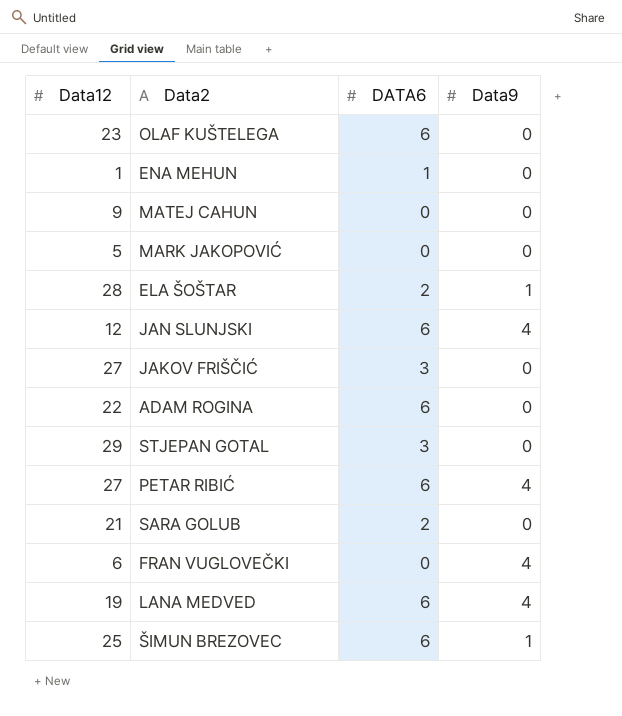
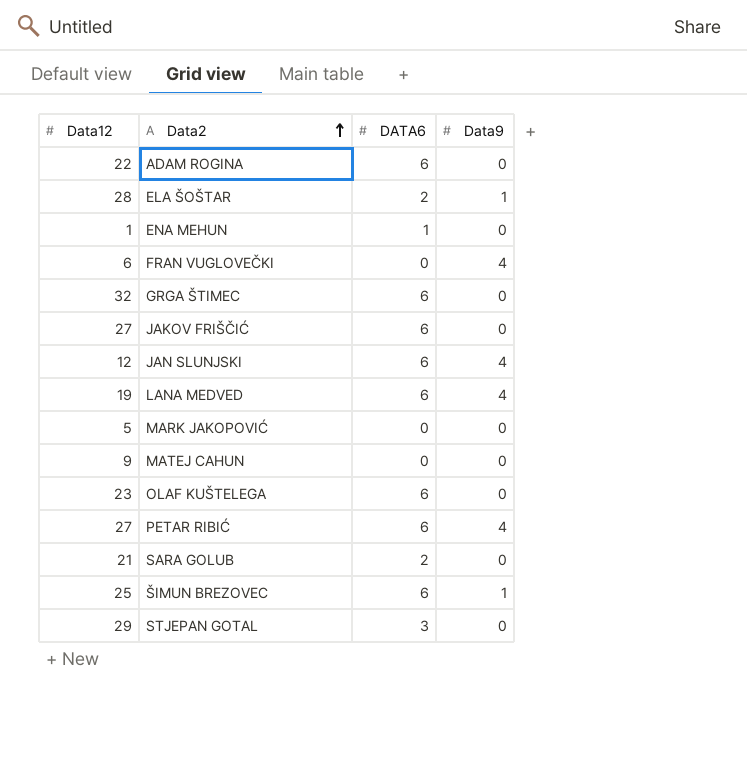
row order: none -> Data2 ascending
row GRGA ŠTIMEC: none -> 32 | 6 | 0
JAKOV FRIŠČIĆ | DATA6: 3 -> 6

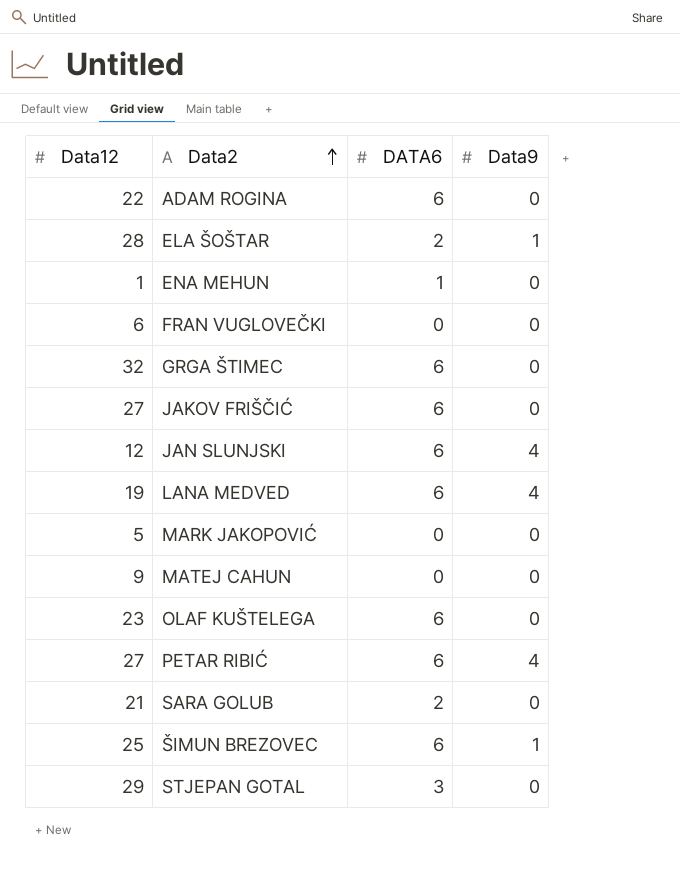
FRAN VUGLOVEČKI | Data9: 4 -> 0

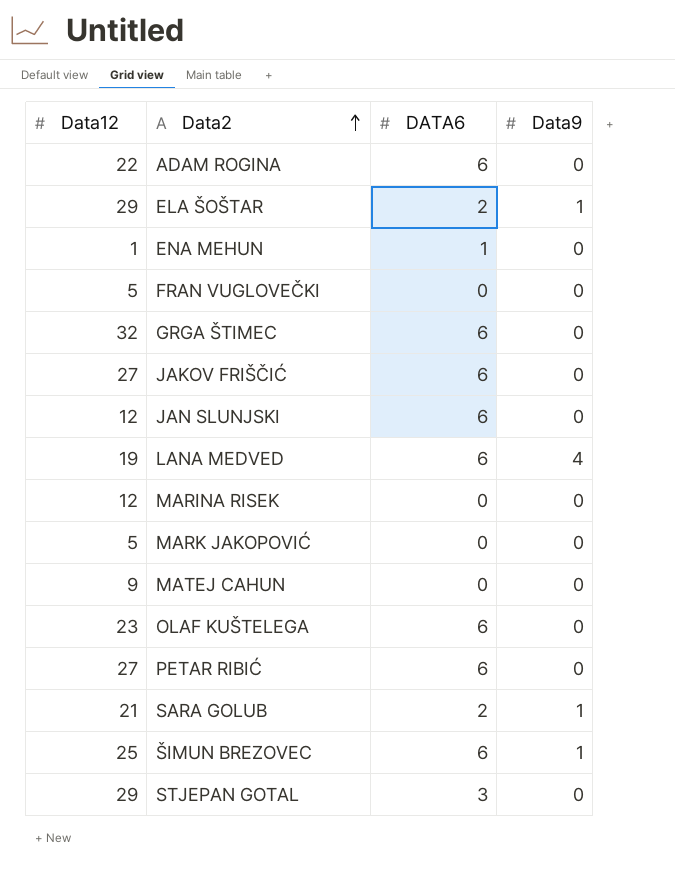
ELA ŠOŠTAR | Data12: 28 -> 29
FRAN VUGLOVEČKI | Data12: 6 -> 5
JAN SLUNJSKI | Data9: 4 -> 0
row MARINA RISEK: none -> 12 | 0 | 0
PETAR RIBIĆ | Data9: 4 -> 0
SARA GOLUB | Data9: 0 -> 1

